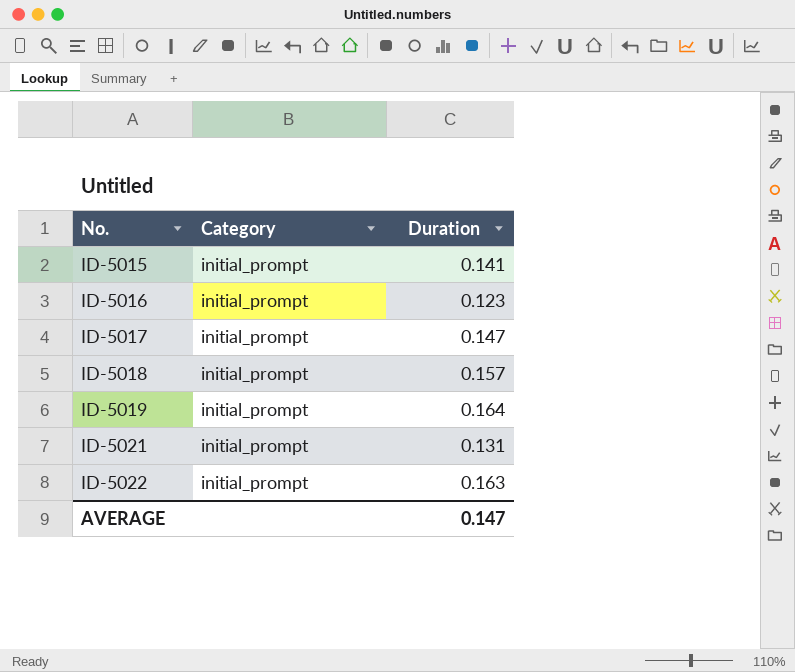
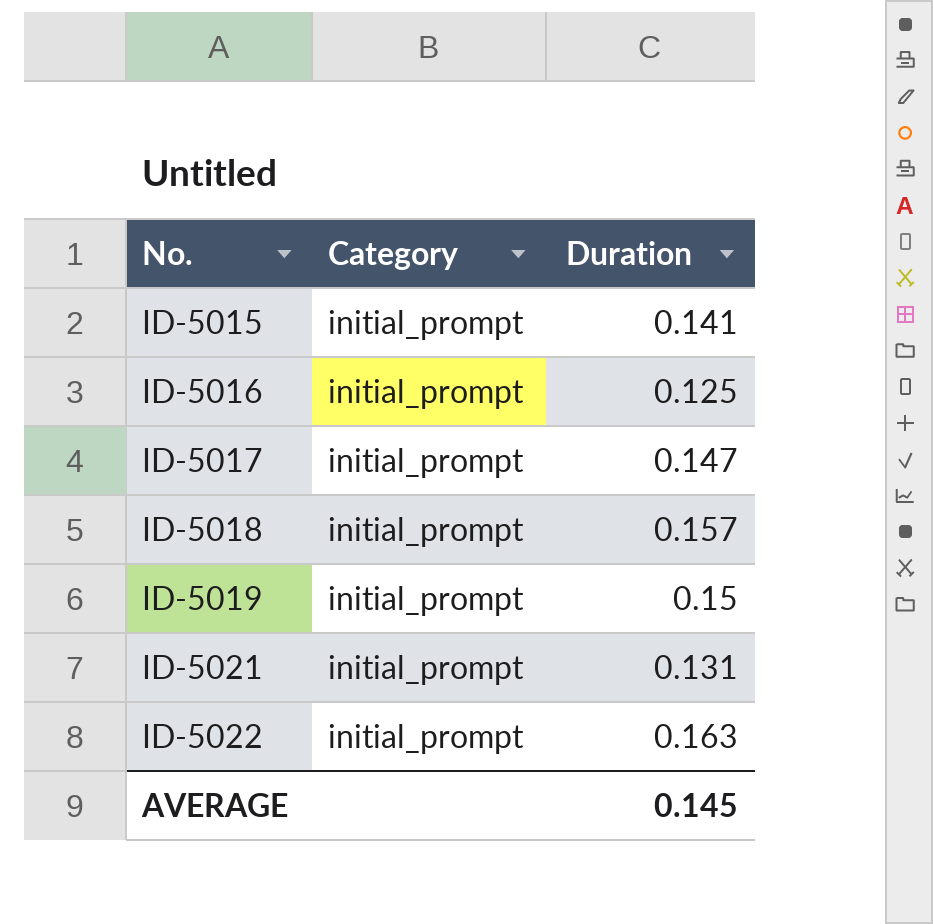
ID-5016 | Duration: 0.123 -> 0.125
ID-5019 | Duration: 0.164 -> 0.15
AVERAGE | Duration: 0.147 -> 0.145

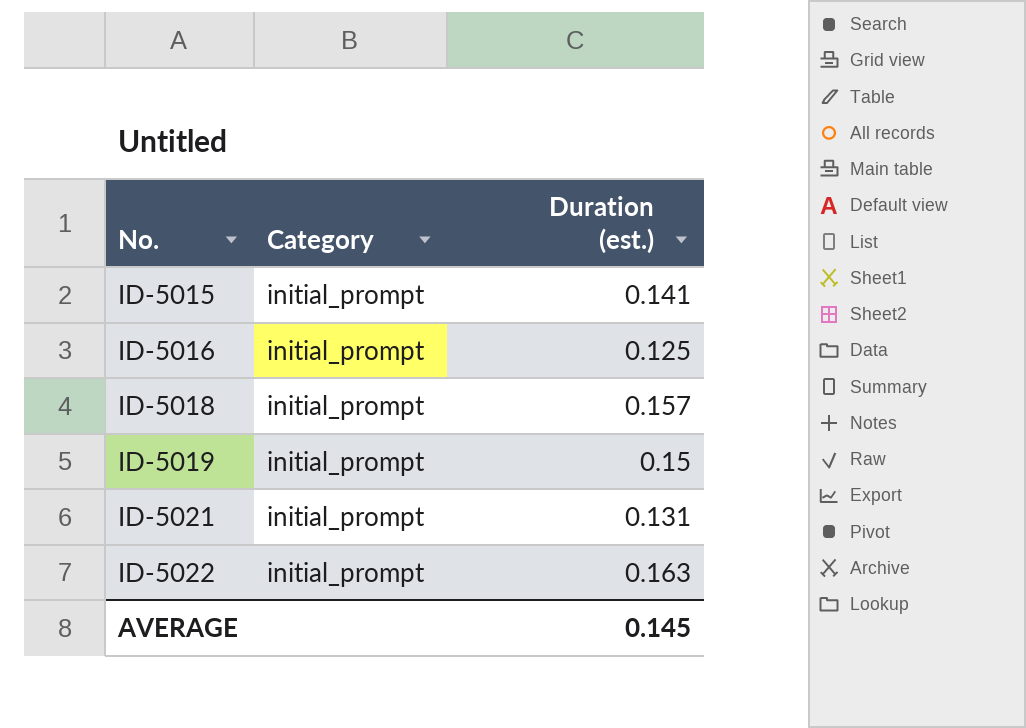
column name: Duration -> Duration (est.)
row ID-5017: initial_prompt | 0.147 -> none

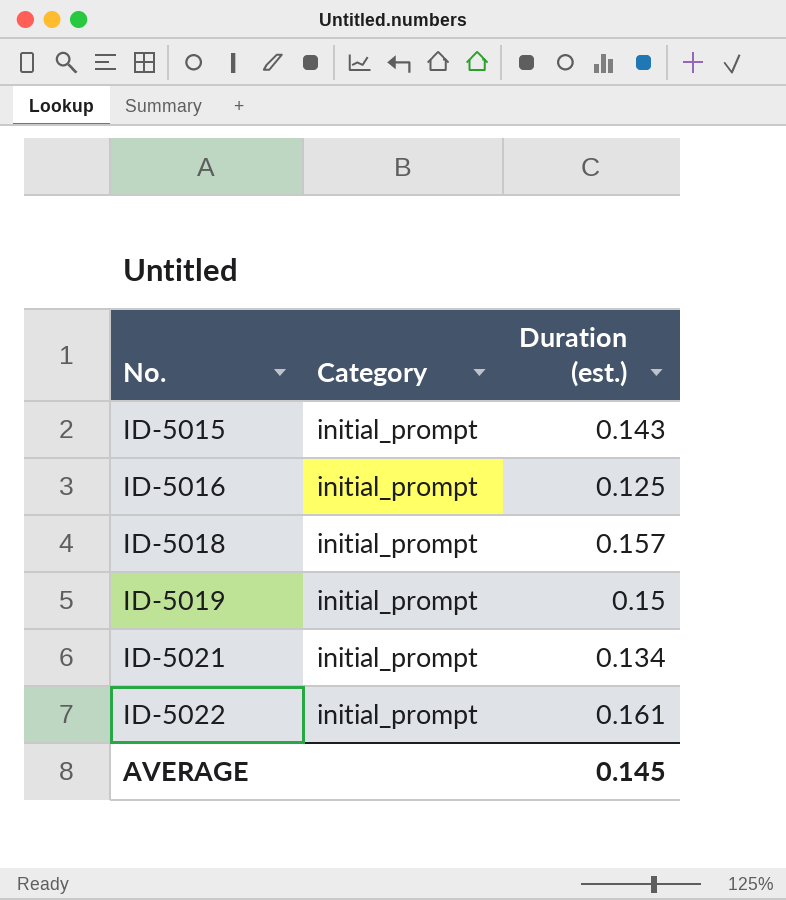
ID-5015 | Duration (est.): 0.141 -> 0.143
ID-5021 | Duration (est.): 0.131 -> 0.134
ID-5022 | Duration (est.): 0.163 -> 0.161

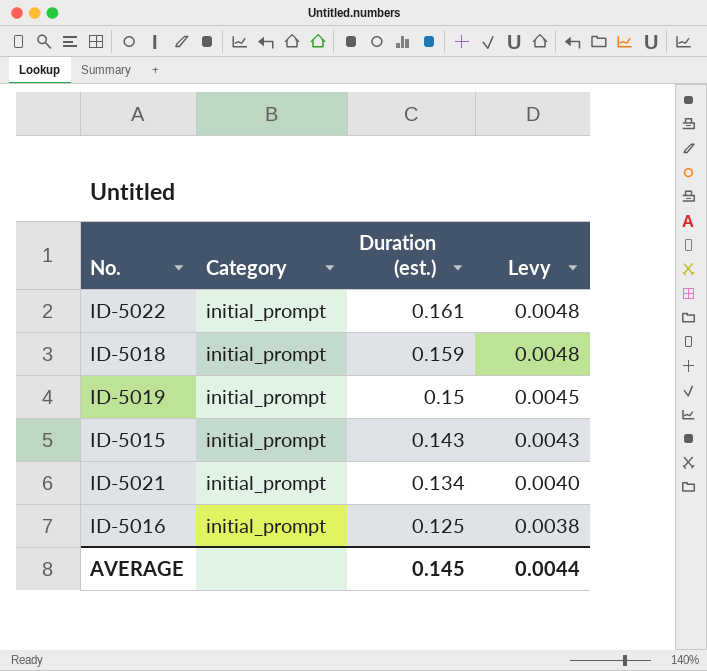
row order: No. ascending -> Duration (est.) descending
column Levy | formula: none -> [Duration (est.)] * 0.03
ID-5018 | Duration (est.): 0.157 -> 0.159

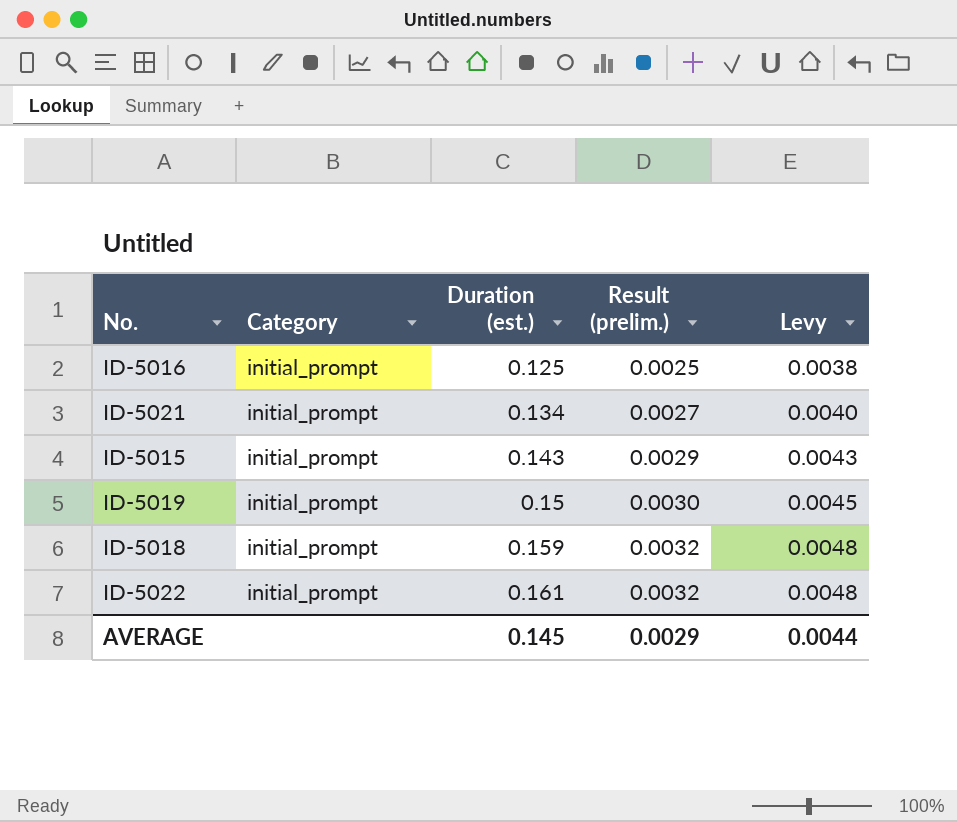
row order: Duration (est.) descending -> Duration (est.) ascending
column Result (prelim.) | formula: none -> [Duration (est.)] * 0.02

